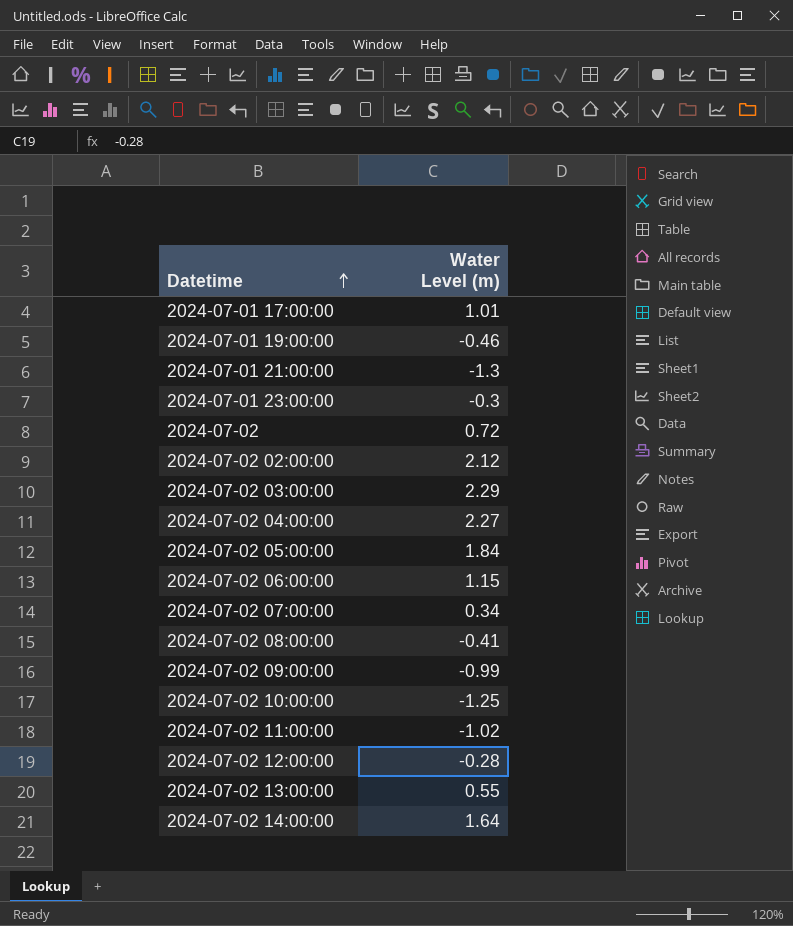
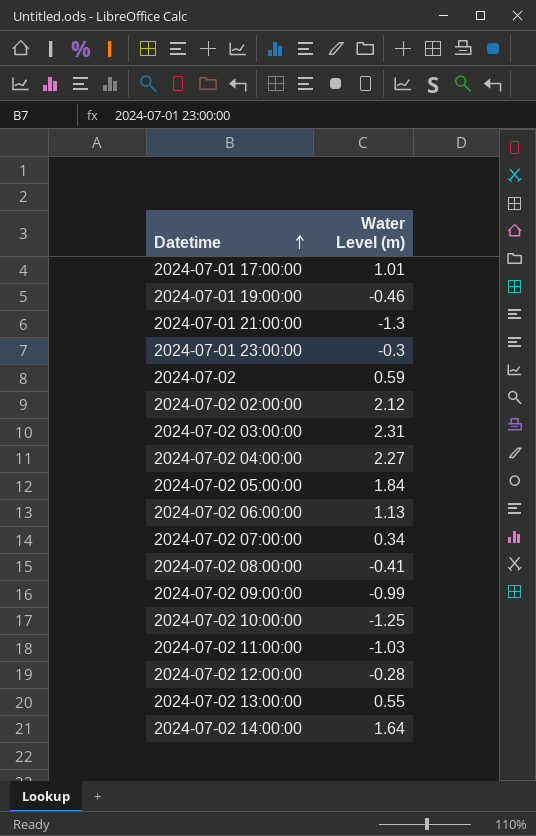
2024-07-02 | Water Level (m): 0.72 -> 0.59
2024-07-02 03:00:00 | Water Level (m): 2.29 -> 2.31
2024-07-02 06:00:00 | Water Level (m): 1.15 -> 1.13
2024-07-02 11:00:00 | Water Level (m): -1.02 -> -1.03

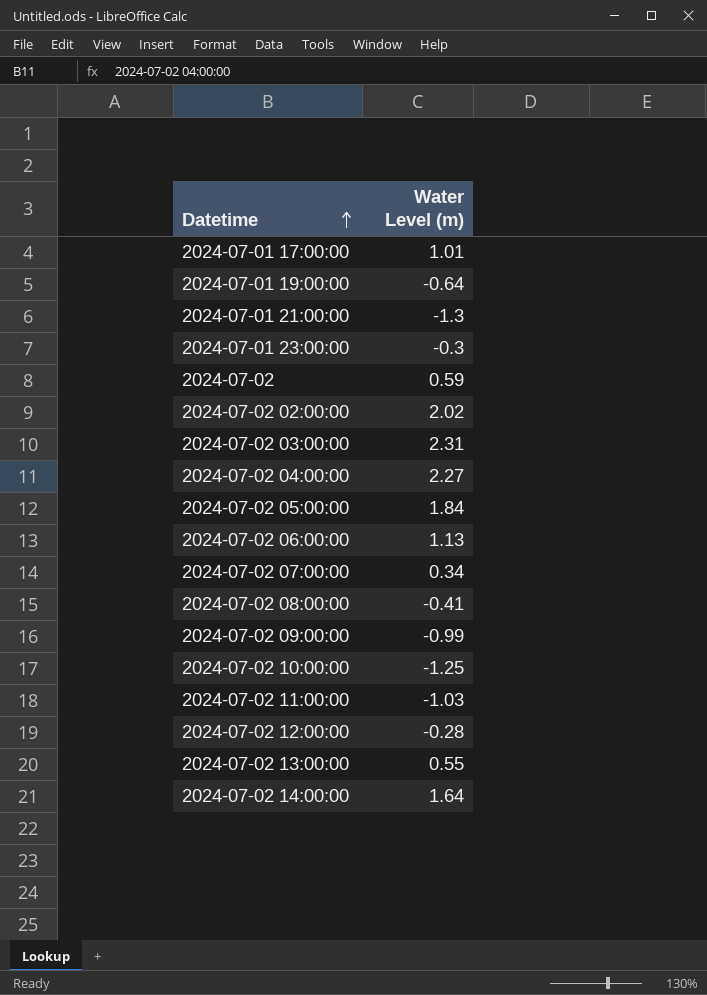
2024-07-01 19:00:00 | Water Level (m): -0.46 -> -0.64
2024-07-02 02:00:00 | Water Level (m): 2.12 -> 2.02

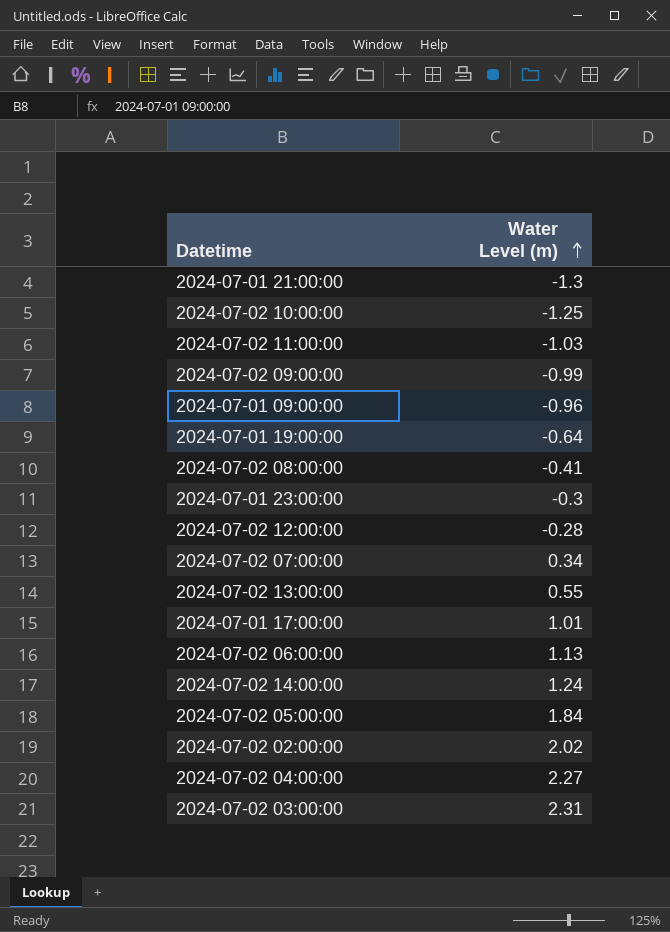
row order: Datetime ascending -> Water Level (m) ascending
row 2024-07-02: 0.59 -> none
row 2024-07-01 09:00:00: none -> -0.96
2024-07-02 14:00:00 | Water Level (m): 1.64 -> 1.24

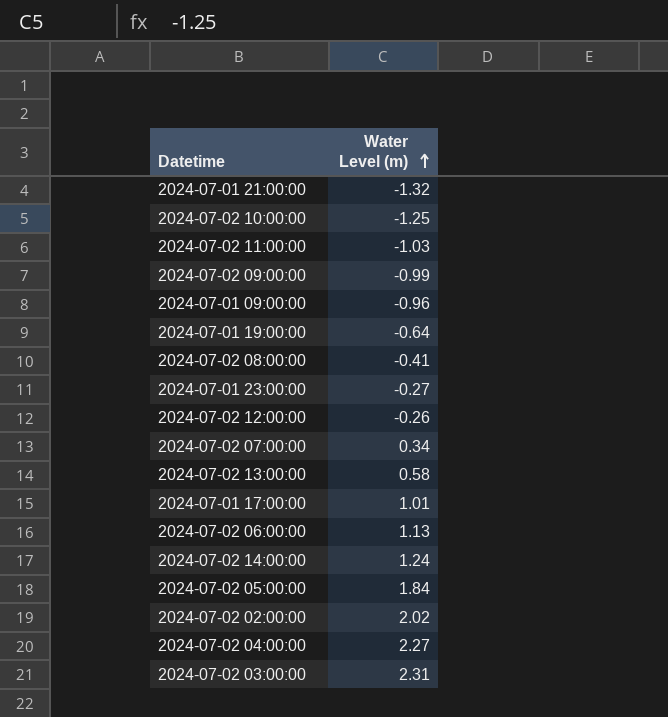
2024-07-01 21:00:00 | Water Level (m): -1.3 -> -1.32
2024-07-01 23:00:00 | Water Level (m): -0.3 -> -0.27
2024-07-02 12:00:00 | Water Level (m): -0.28 -> -0.26
2024-07-02 13:00:00 | Water Level (m): 0.55 -> 0.58

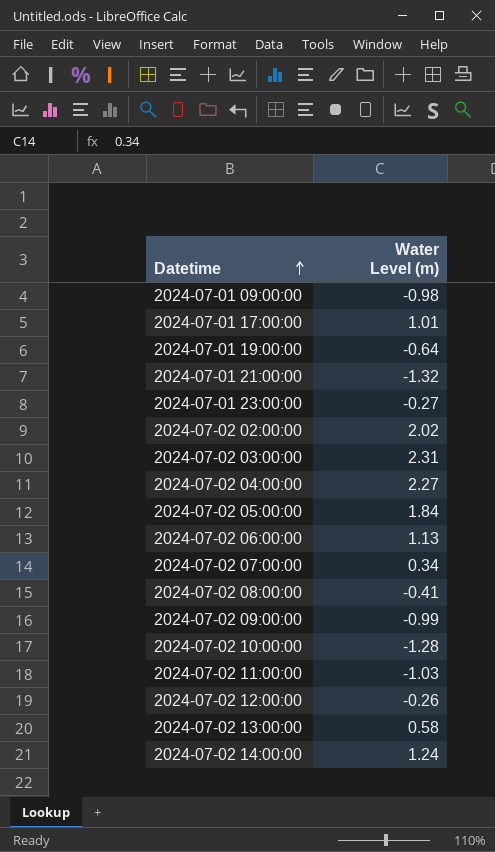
row order: Water Level (m) ascending -> Datetime ascending
2024-07-01 09:00:00 | Water Level (m): -0.96 -> -0.98
2024-07-02 10:00:00 | Water Level (m): -1.25 -> -1.28

